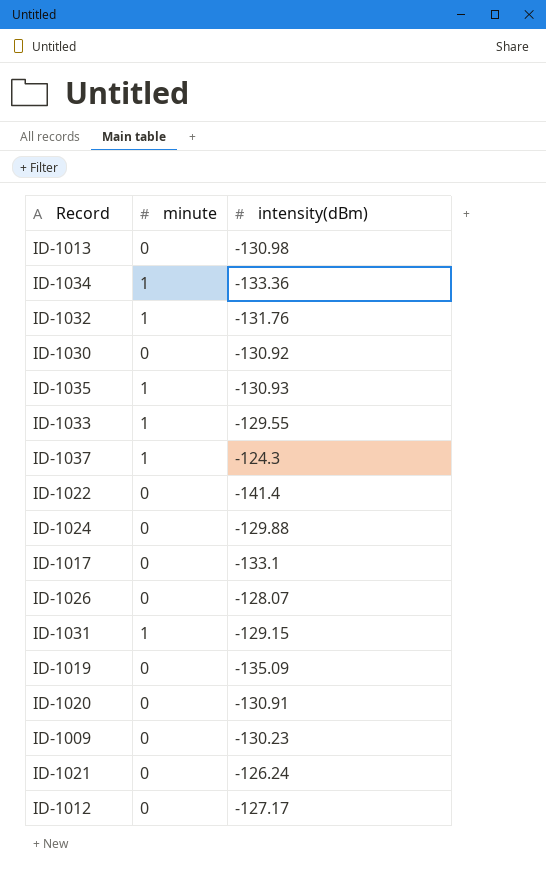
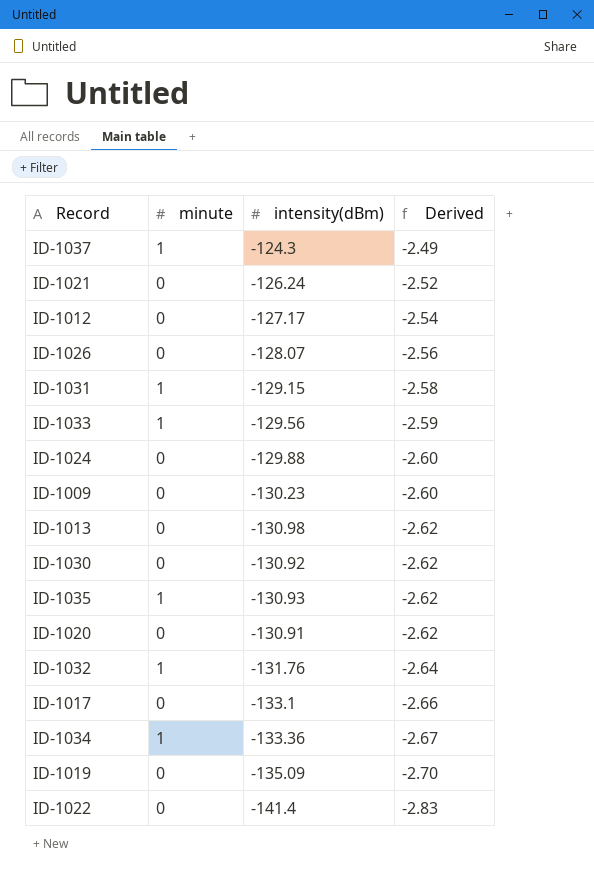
row order: none -> Derived descending
column Derived | formula: none -> [intensity(dBm)] * 0.02
ID-1033 | intensity(dBm): -129.55 -> -129.56

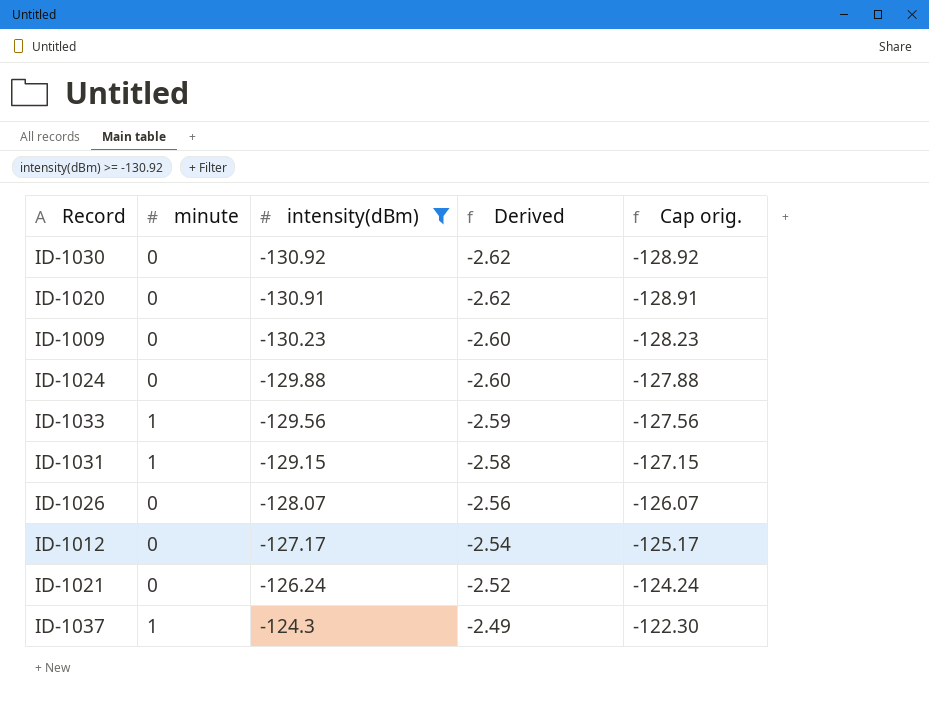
filter: none -> intensity(dBm) >= -130.92
row order: Derived descending -> intensity(dBm) ascending
column Cap orig. | formula: none -> [intensity(dBm)] + 2

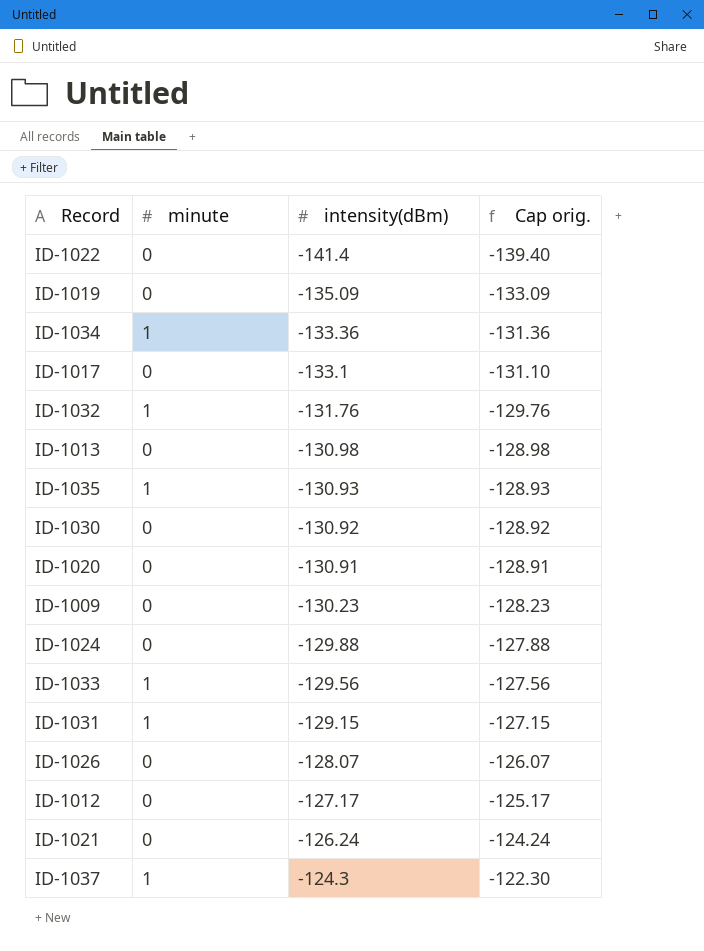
filter: intensity(dBm) >= -130.92 -> none
column Derived | formula: [intensity(dBm)] * 0.02 -> none

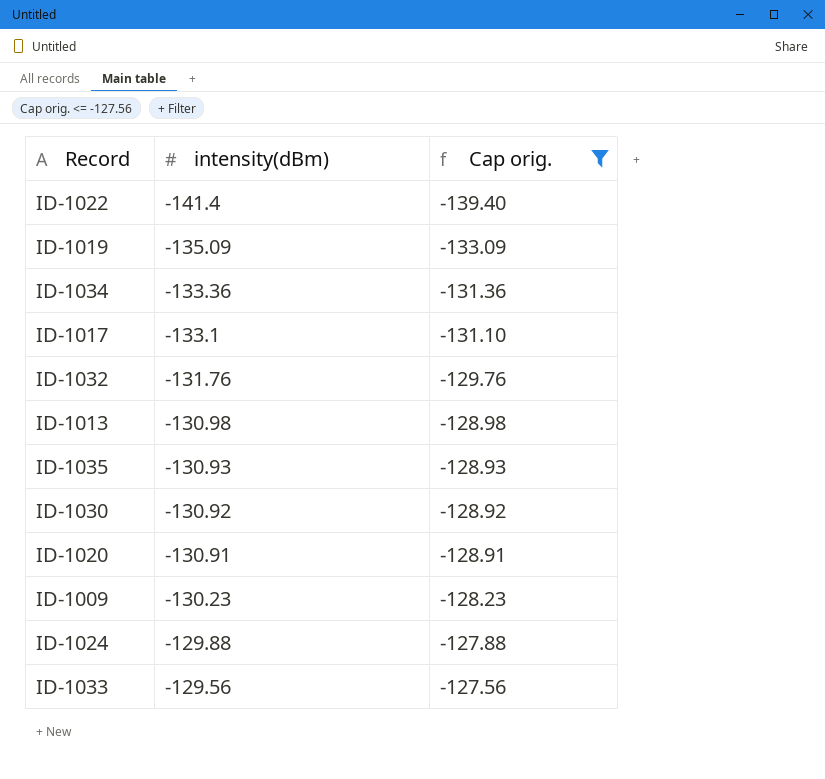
filter: none -> Cap orig. <= -127.56
column minute | position: 2 -> none

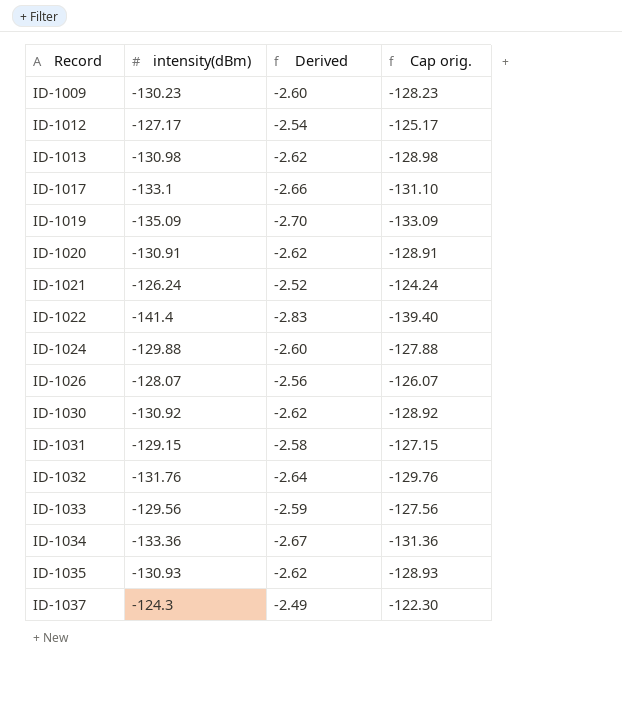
filter: Cap orig. <= -127.56 -> none
row order: intensity(dBm) ascending -> Record ascending
column Derived | formula: none -> [intensity(dBm)] * 0.02

